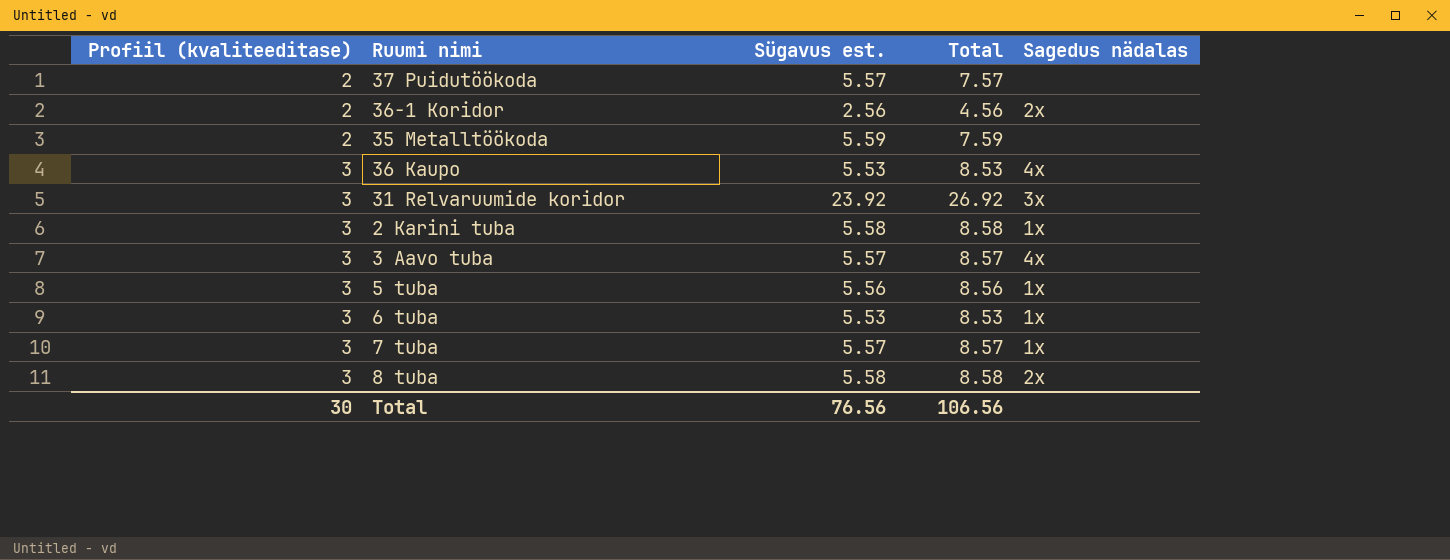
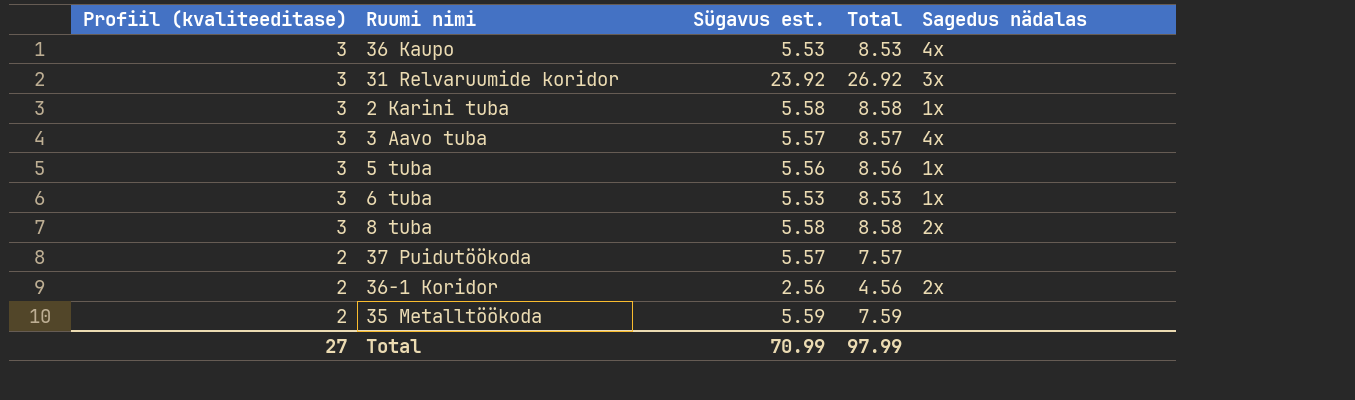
row order: Profiil (kvaliteeditase) ascending -> Profiil (kvaliteeditase) descending
row 7 tuba: 3 | 5.57 | 8.57 | 1x -> none
Total | Profiil (kvaliteeditase): 30 -> 27
Total | Sügavus est.: 76.56 -> 70.99
Total | Total: 106.56 -> 97.99

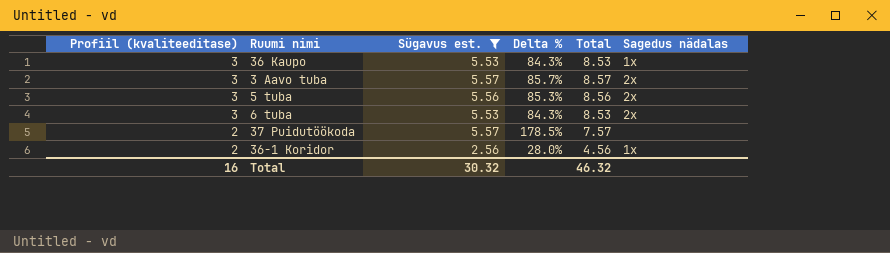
filter: none -> Sügavus est. <= 5.57
column Delta % | formula: none -> ([Sügavus est.] - [Profiil (kvaliteeditase)]) / [Profiil (kvaliteeditase)]
36 Kaupo | Sagedus nädalas: 4x -> 1x
3 Aavo tuba | Sagedus nädalas: 4x -> 2x
5 tuba | Sagedus nädalas: 1x -> 2x
6 tuba | Sagedus nädalas: 1x -> 2x
36-1 Koridor | Sagedus nädalas: 2x -> 1x
Total | Profiil (kvaliteeditase): 27 -> 16
Total | Sügavus est.: 70.99 -> 30.32
Total | Total: 97.99 -> 46.32

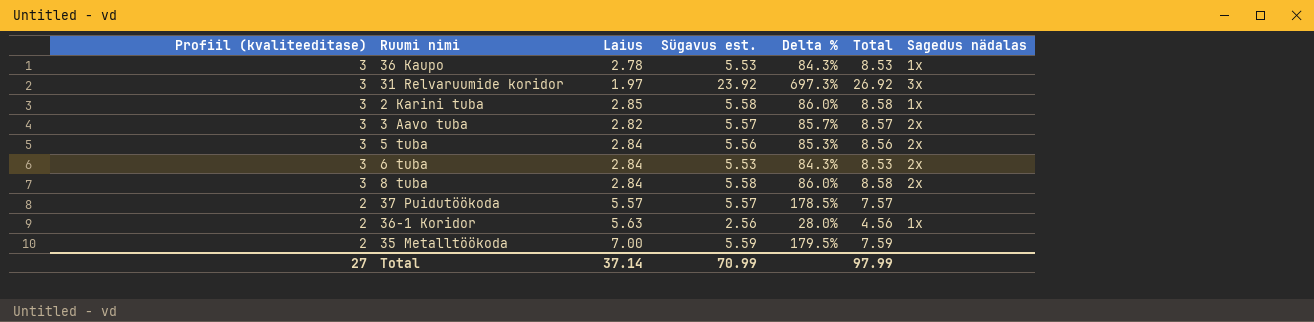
filter: Sügavus est. <= 5.57 -> none
column Laius | position: none -> 3
Total | Profiil (kvaliteeditase): 16 -> 27
Total | Sügavus est.: 30.32 -> 70.99
Total | Total: 46.32 -> 97.99

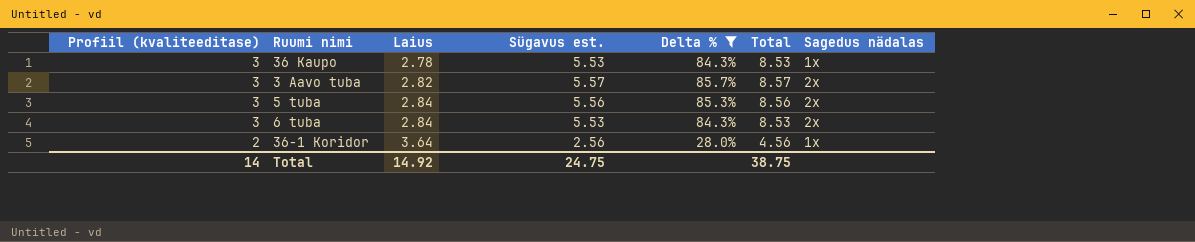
filter: none -> Delta % <= 85.7%
36-1 Koridor | Laius: 5.63 -> 3.64
Total | Profiil (kvaliteeditase): 27 -> 14
Total | Laius: 37.14 -> 14.92
Total | Sügavus est.: 70.99 -> 24.75
Total | Total: 97.99 -> 38.75

